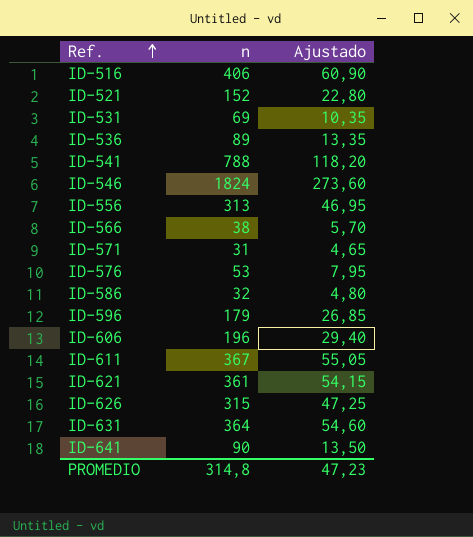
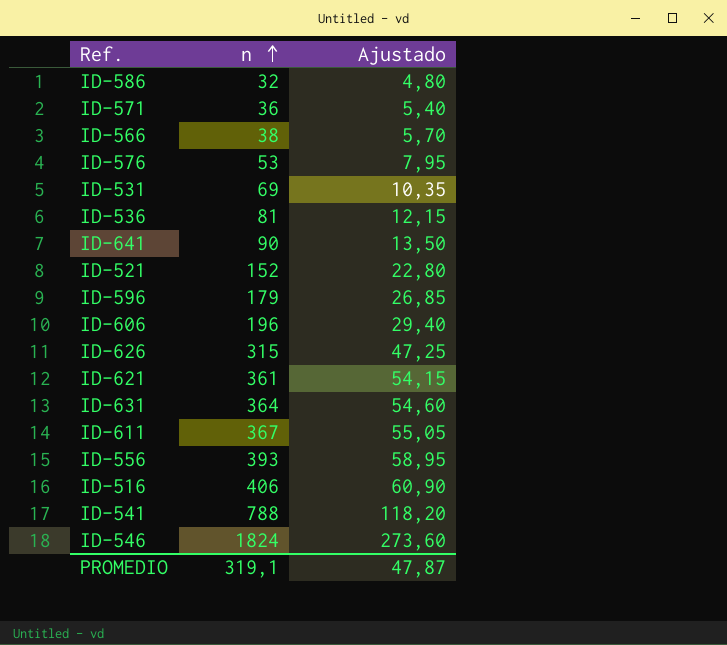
row order: Ref. ascending -> n ascending
ID-571 | n: 31 -> 36
ID-571 | Ajustado: 4,65 -> 5,40
ID-536 | n: 89 -> 81
ID-536 | Ajustado: 13,35 -> 12,15
ID-556 | n: 313 -> 393
ID-556 | Ajustado: 46,95 -> 58,95
PROMEDIO | n: 314,8 -> 319,1
PROMEDIO | Ajustado: 47,23 -> 47,87

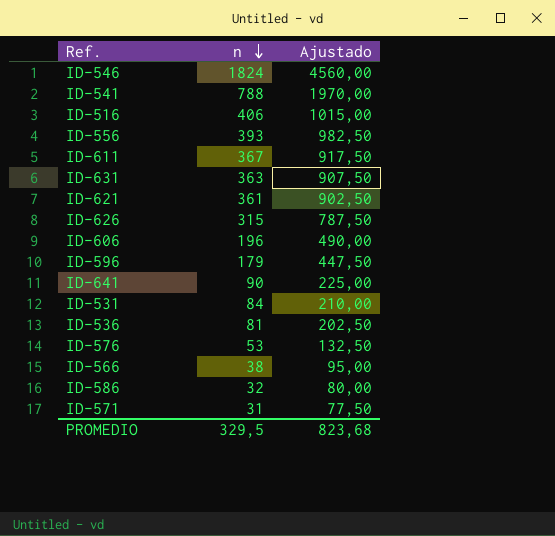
row order: n ascending -> n descending
column Ajustado | formula: [n] * 0,15 -> [n] * 2,5
row ID-521: 152 | 22,80 -> none
ID-631 | n: 364 -> 363
ID-531 | n: 69 -> 84
ID-571 | n: 36 -> 31
PROMEDIO | n: 319,1 -> 329,5
PROMEDIO | Ajustado: 47,87 -> 823,68

